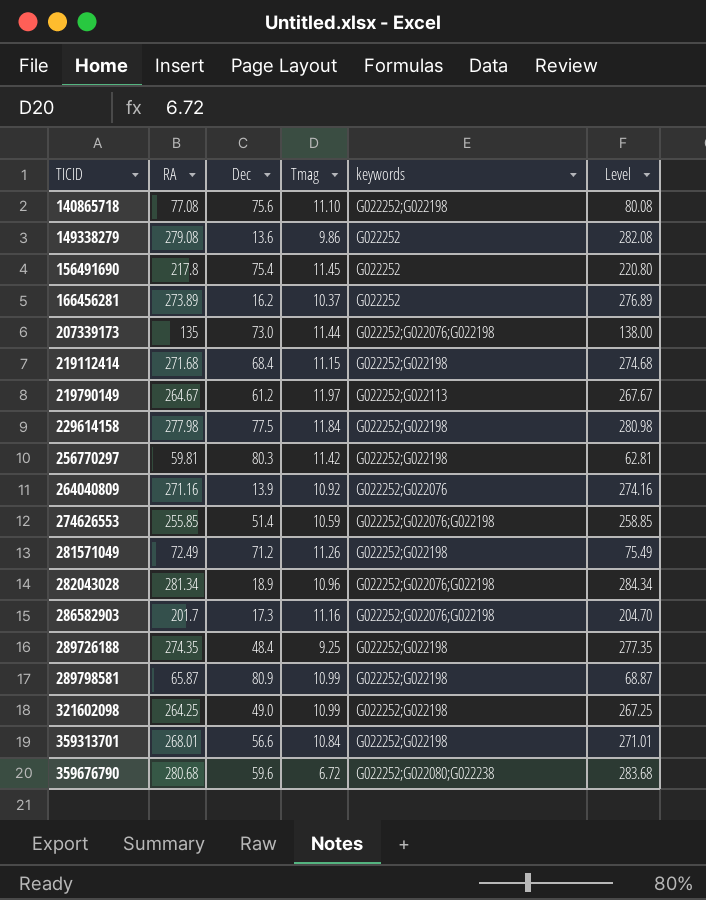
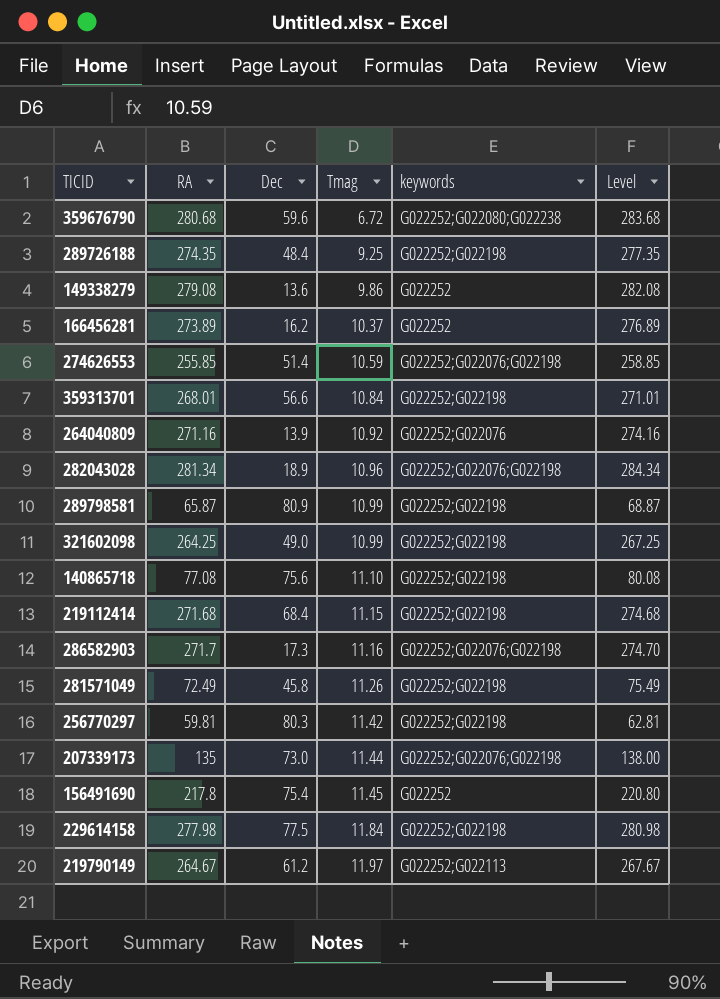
row order: TICID ascending -> Tmag ascending
286582903 | RA: 201.7 -> 271.7
286582903 | Level: 204.70 -> 274.70
281571049 | Dec: 71.2 -> 45.8

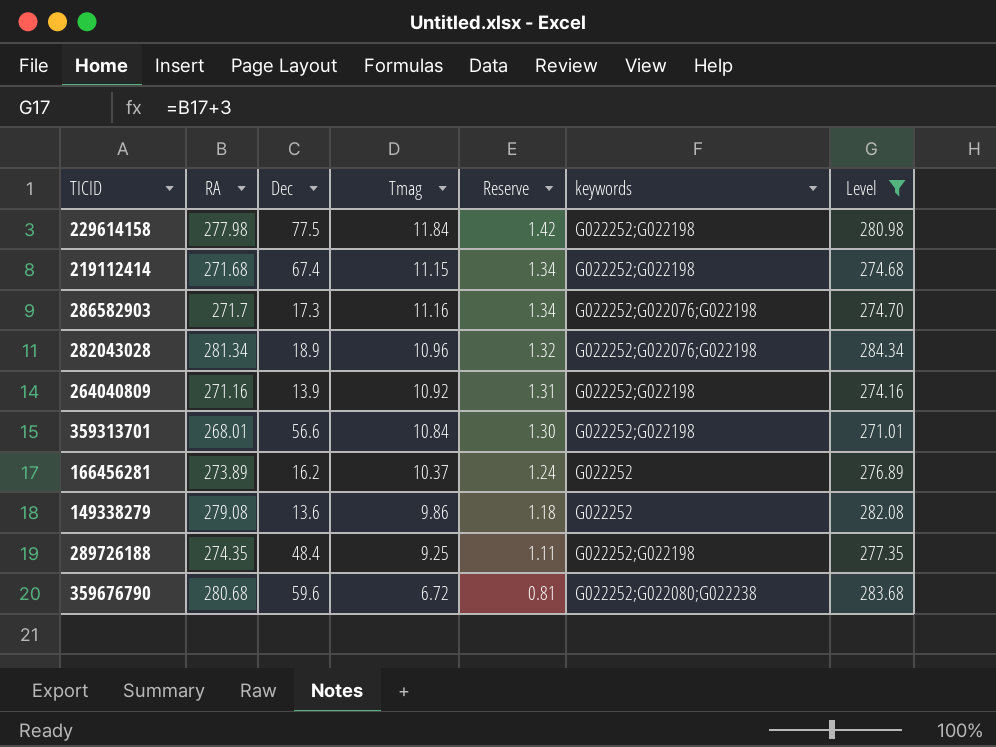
filter: none -> Level >= 271.01
row order: Tmag ascending -> Reserve descending
column Reserve | formula: none -> [Tmag] * 0.12
219112414 | Dec: 68.4 -> 67.4
264040809 | keywords: G022252;G022076 -> G022252;G022198

